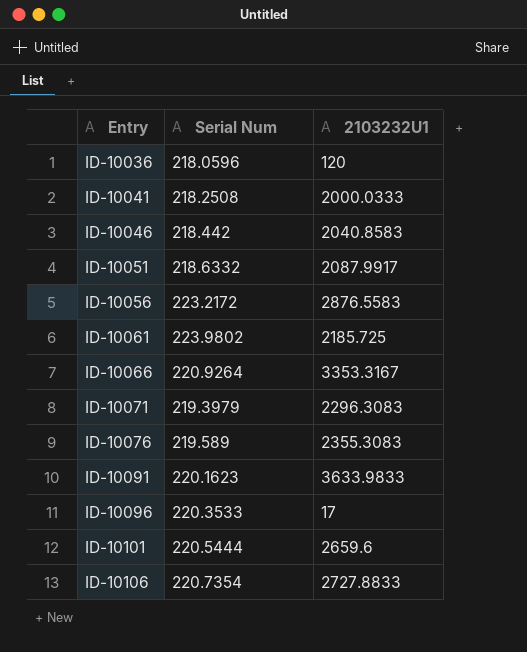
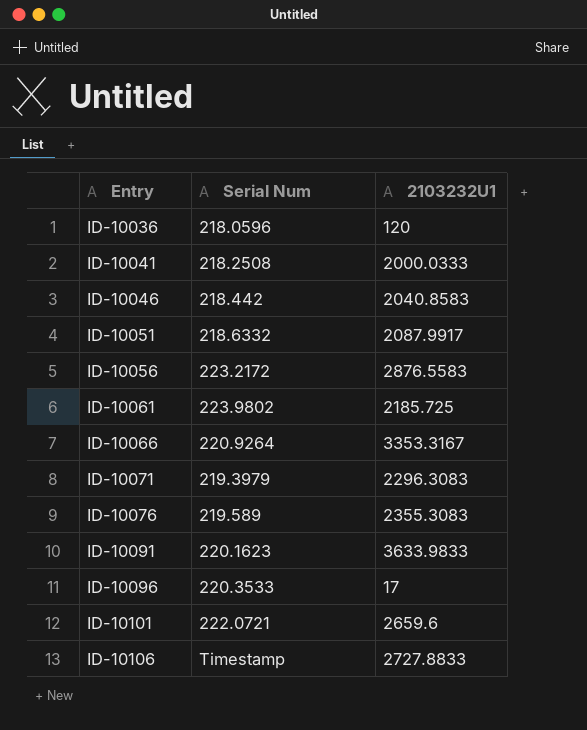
ID-10101 | Serial Num: 220.5444 -> 222.0721
ID-10106 | Serial Num: 220.7354 -> Timestamp

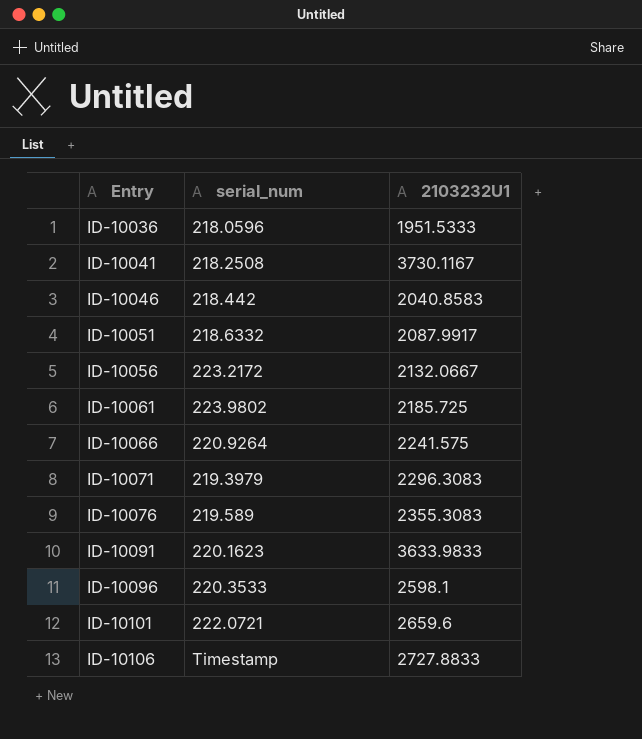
column name: Serial Num -> serial_num
ID-10036 | 2103232U1: 120 -> 1951.5333
ID-10041 | 2103232U1: 2000.0333 -> 3730.1167
ID-10056 | 2103232U1: 2876.5583 -> 2132.0667
ID-10066 | 2103232U1: 3353.3167 -> 2241.575
ID-10096 | 2103232U1: 17 -> 2598.1

